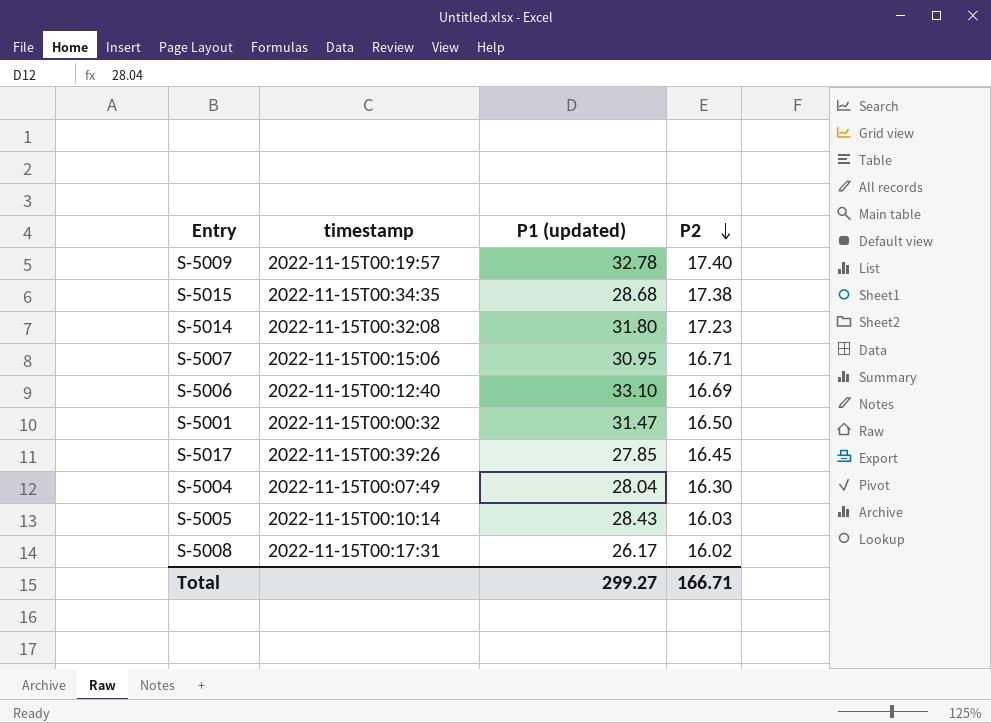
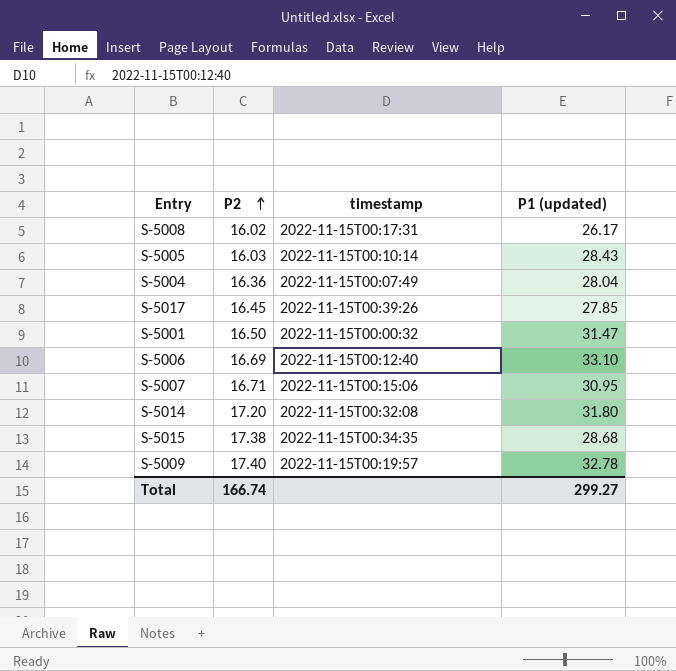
row order: P2 descending -> P2 ascending
column P2 | position: 4 -> 2
S-5004 | P2: 16.30 -> 16.36
S-5014 | P2: 17.23 -> 17.20
Total | P2: 166.71 -> 166.74

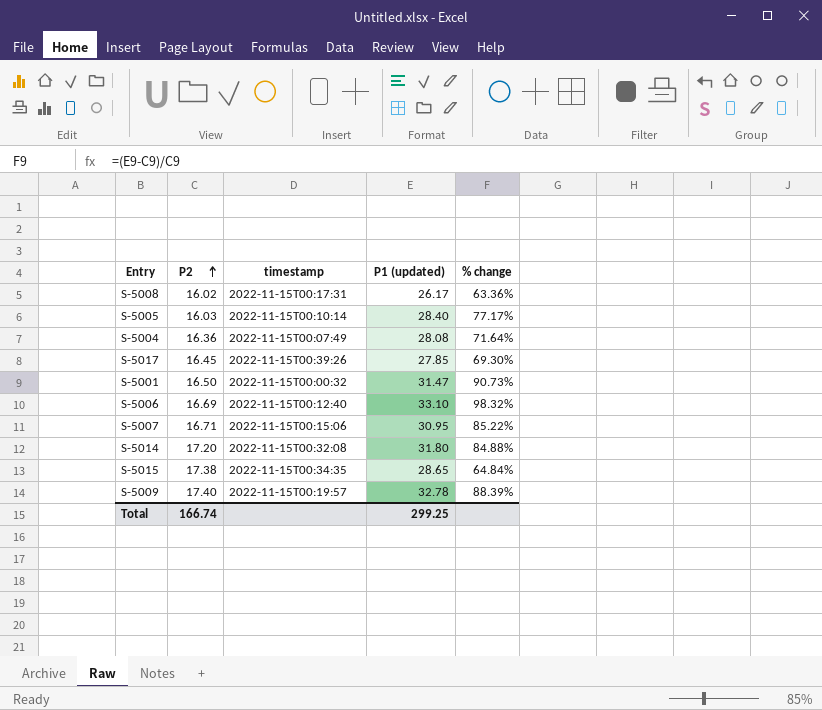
column % change | formula: none -> ([P1 (updated)] - [P2]) / [P2]
S-5005 | P1 (updated): 28.43 -> 28.40
S-5004 | P1 (updated): 28.04 -> 28.08
S-5015 | P1 (updated): 28.68 -> 28.65
Total | P1 (updated): 299.27 -> 299.25

